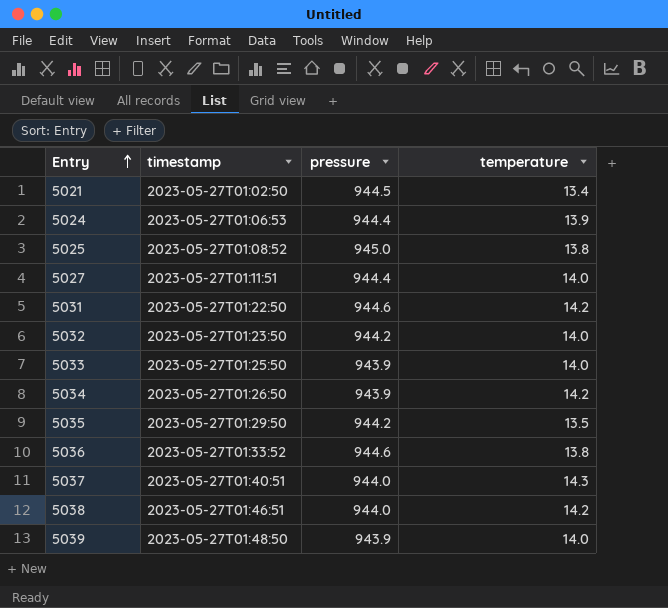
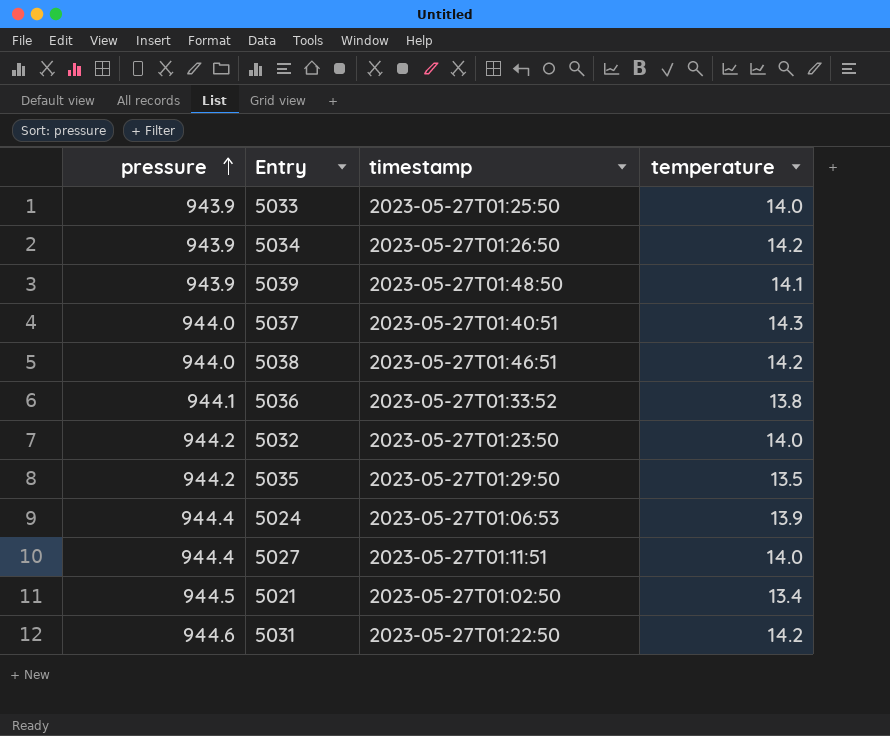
row order: Entry ascending -> pressure ascending
column pressure | position: 3 -> 1
row 5025: 2023-05-27T01:08:52 | 945.0 | 13.8 -> none
5039 | temperature: 14.0 -> 14.1
5036 | pressure: 944.6 -> 944.1

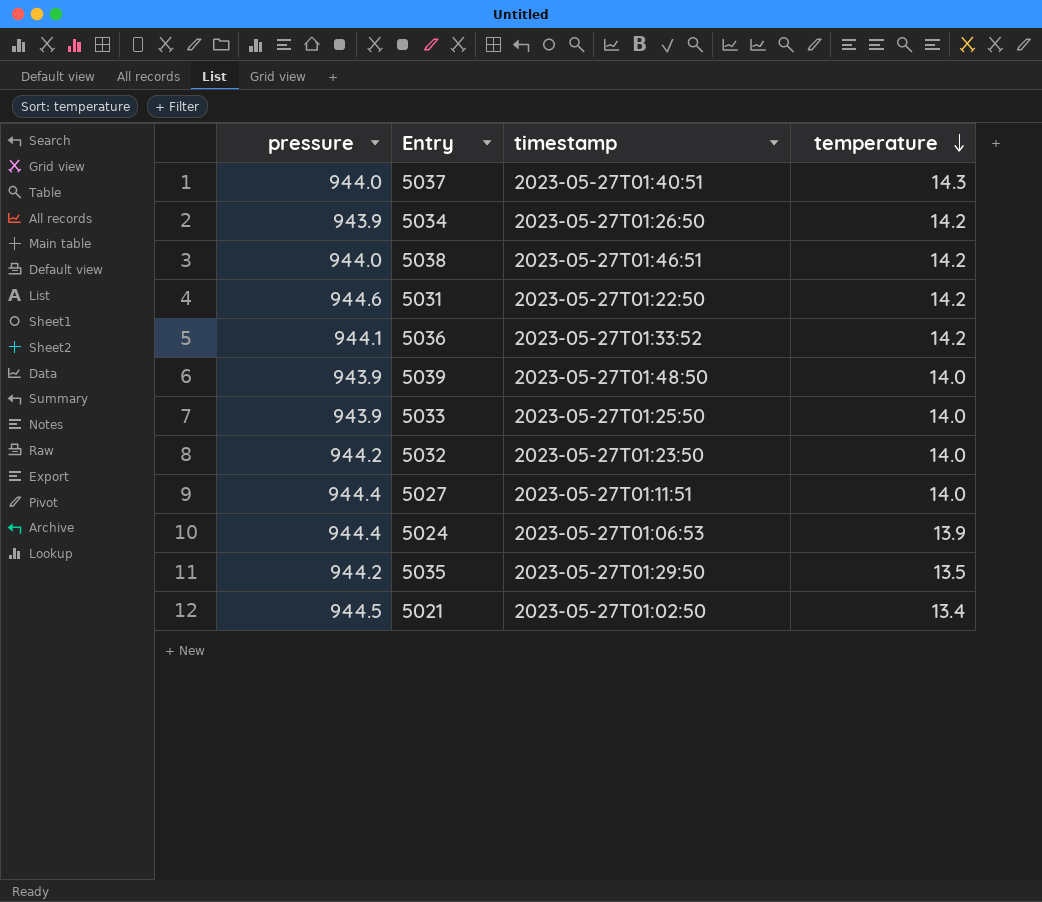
row order: pressure ascending -> temperature descending
5036 | temperature: 13.8 -> 14.2
5039 | temperature: 14.1 -> 14.0

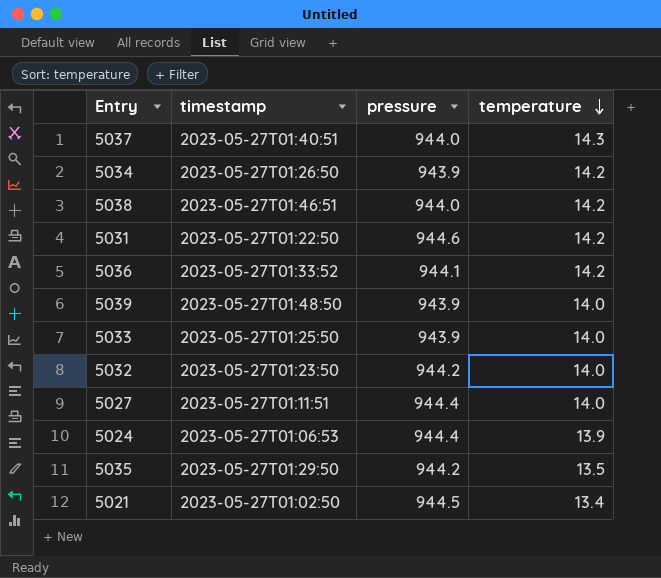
column pressure | position: 1 -> 3

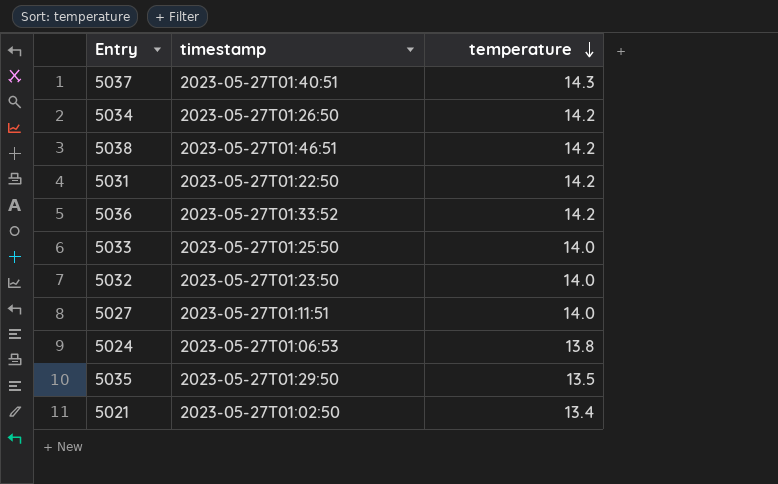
column pressure | position: 3 -> none
row 5039: 2023-05-27T01:48:50 | 943.9 | 14.0 -> none
5024 | temperature: 13.9 -> 13.8

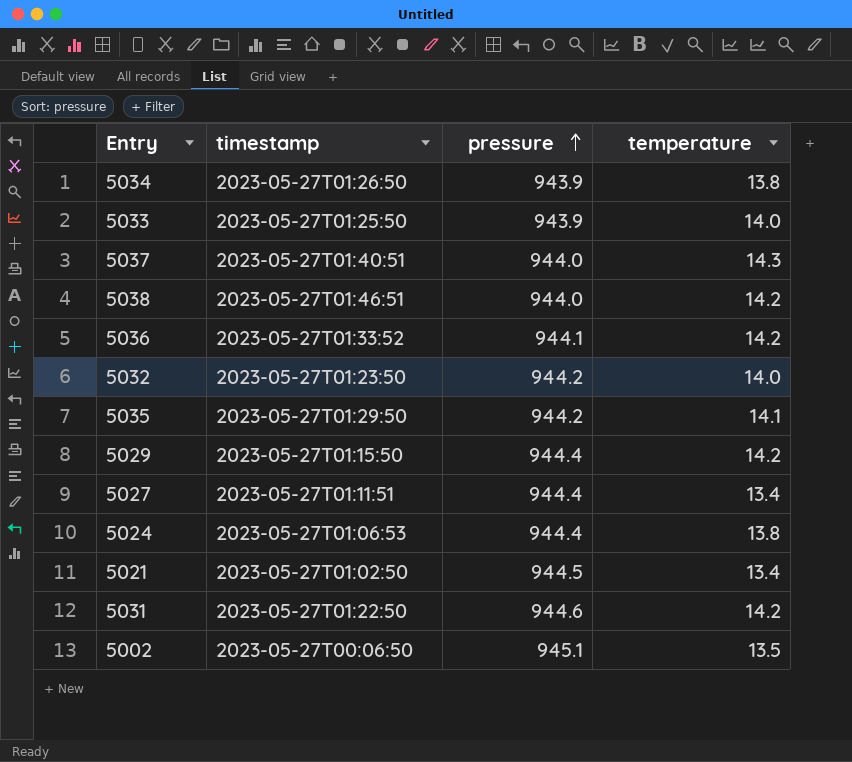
row order: temperature descending -> pressure ascending
column pressure | position: none -> 3
5034 | temperature: 14.2 -> 13.8
5035 | temperature: 13.5 -> 14.1
row 5029: none -> 2023-05-27T01:15:50 | 944.4 | 14.2
5027 | temperature: 14.0 -> 13.4
row 5002: none -> 2023-05-27T00:06:50 | 945.1 | 13.5

